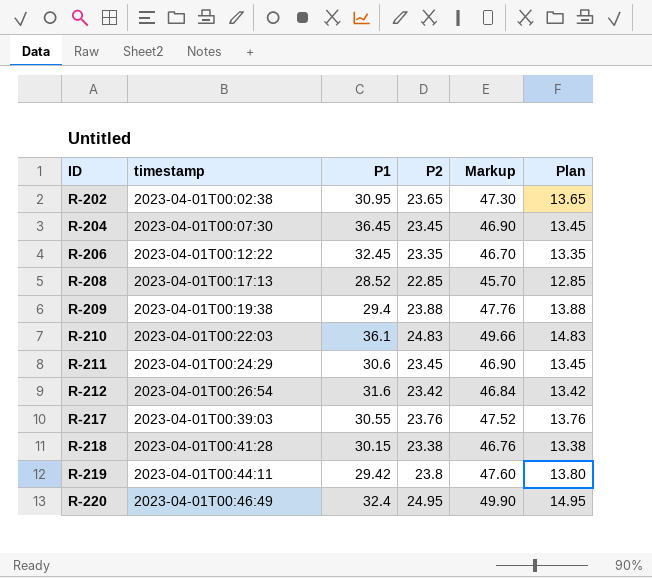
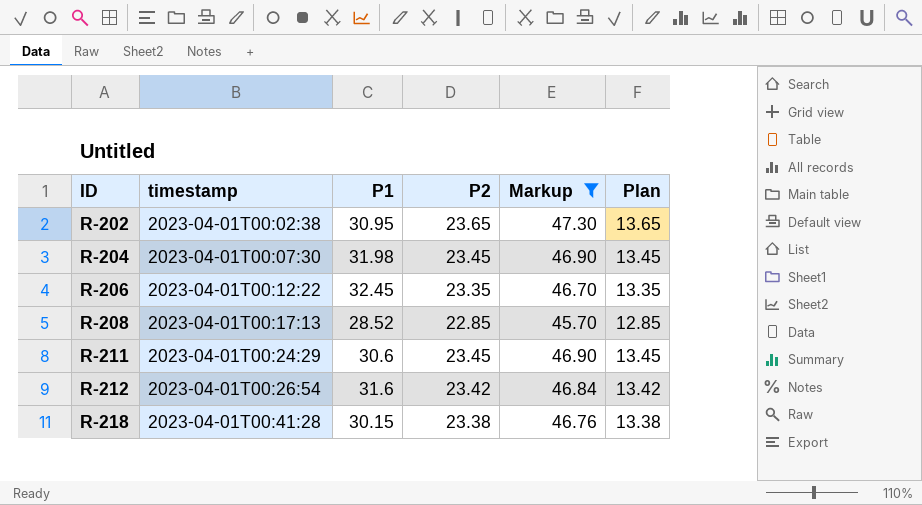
filter: none -> Markup <= 47.30
R-204 | P1: 36.45 -> 31.98

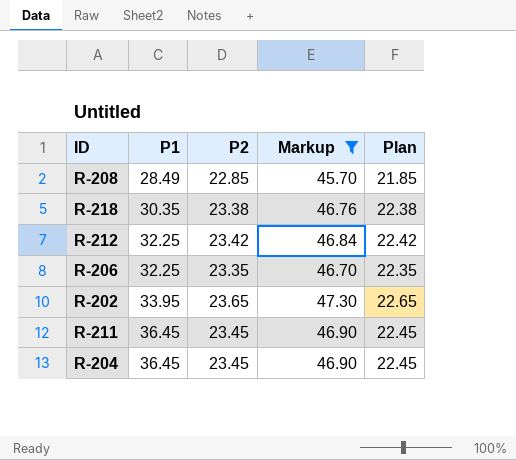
row order: ID ascending -> P1 ascending
column timestamp | position: 2 -> none
column Plan | formula: [P2] - 10 -> [P2] - 1
R-208 | P1: 28.52 -> 28.49
R-218 | P1: 30.15 -> 30.35
R-212 | P1: 31.6 -> 32.25
R-206 | P1: 32.45 -> 32.25
R-202 | P1: 30.95 -> 33.95
R-211 | P1: 30.6 -> 36.45
R-204 | P1: 31.98 -> 36.45

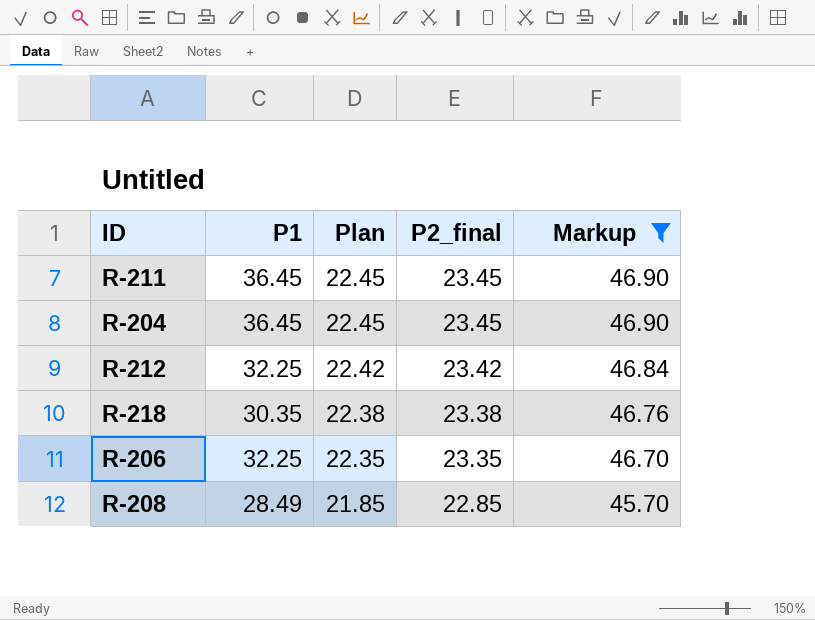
row order: P1 ascending -> Plan descending
column Plan | position: 5 -> 3
column name: P2 -> P2_final
row R-202: 33.95 | 23.65 | 47.30 | 22.65 -> none

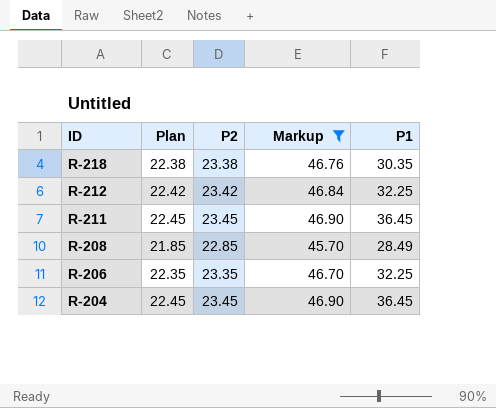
row order: Plan descending -> ID descending
column name: P2_final -> P2
column P1 | position: 2 -> 5

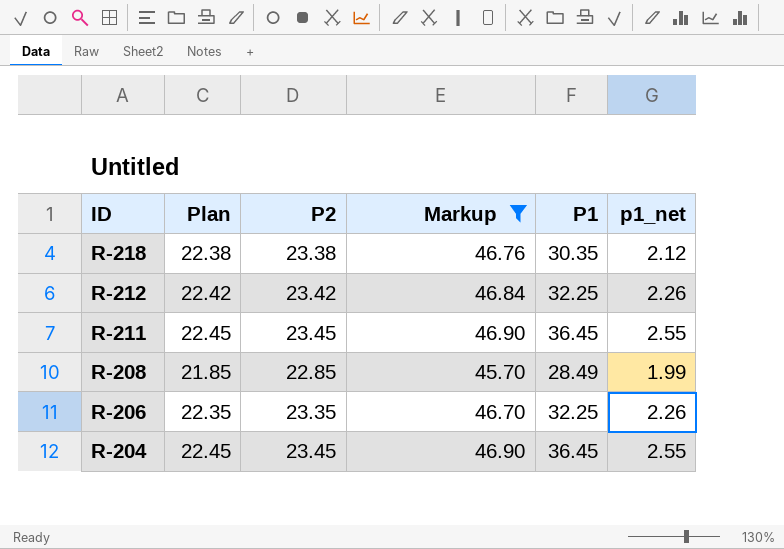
column p1_net | formula: none -> [P1] * 0.07

